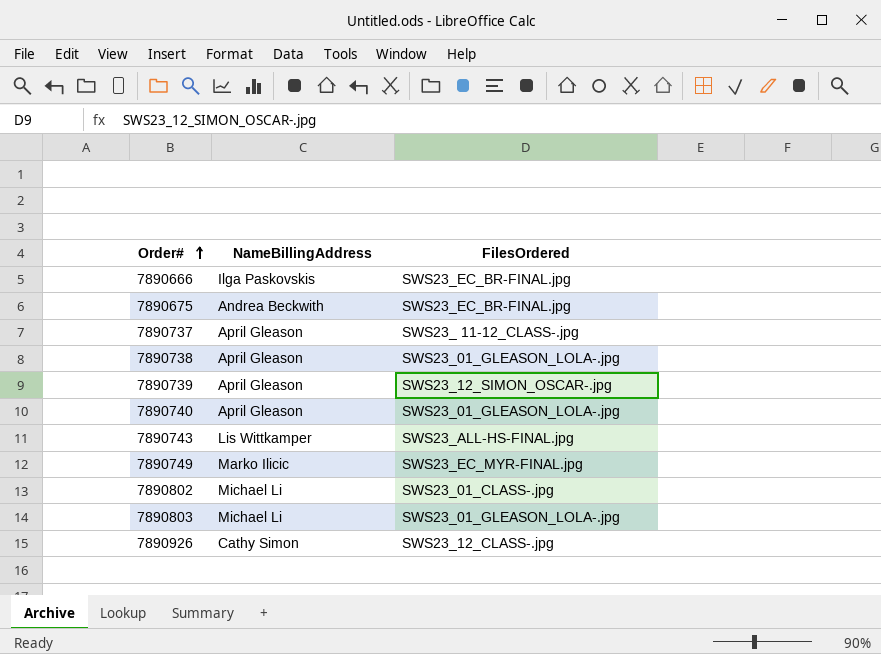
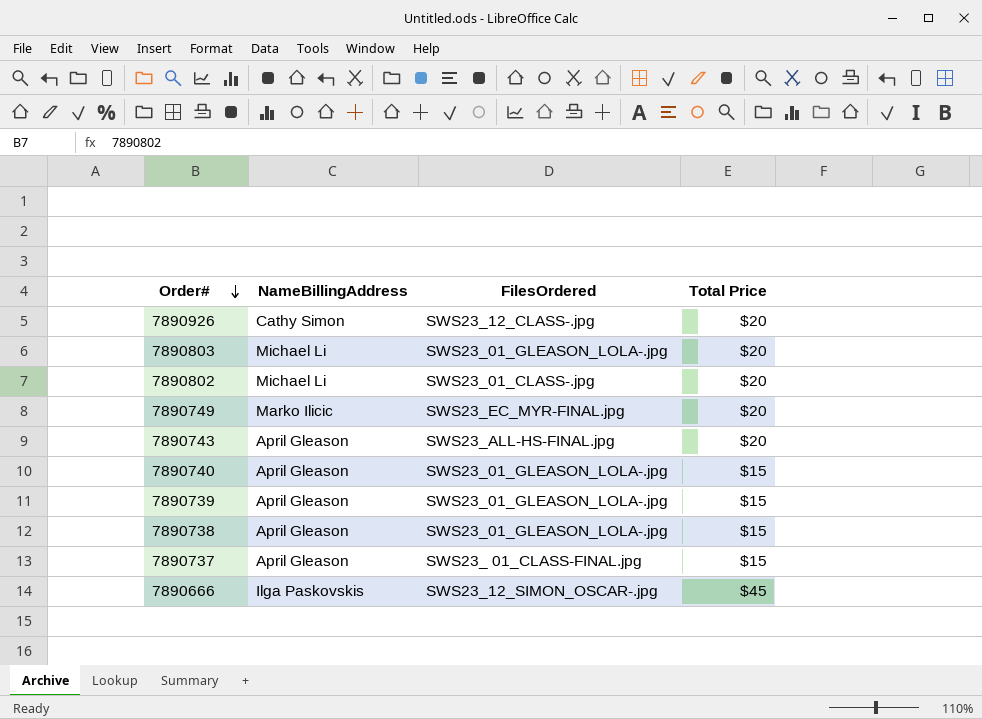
row order: Order# ascending -> Order# descending
column Total Price | position: none -> 4
row 7890675: Andrea Beckwith | SWS23_EC_BR-FINAL.jpg -> none
7890743 | NameBillingAddress: Lis Wittkamper -> April Gleason
7890739 | FilesOrdered: SWS23_12_SIMON_OSCAR-.jpg -> SWS23_01_GLEASON_LOLA-.jpg
7890737 | FilesOrdered: SWS23_ 11-12_CLASS-.jpg -> SWS23_ 01_CLASS-FINAL.jpg
7890666 | FilesOrdered: SWS23_EC_BR-FINAL.jpg -> SWS23_12_SIMON_OSCAR-.jpg

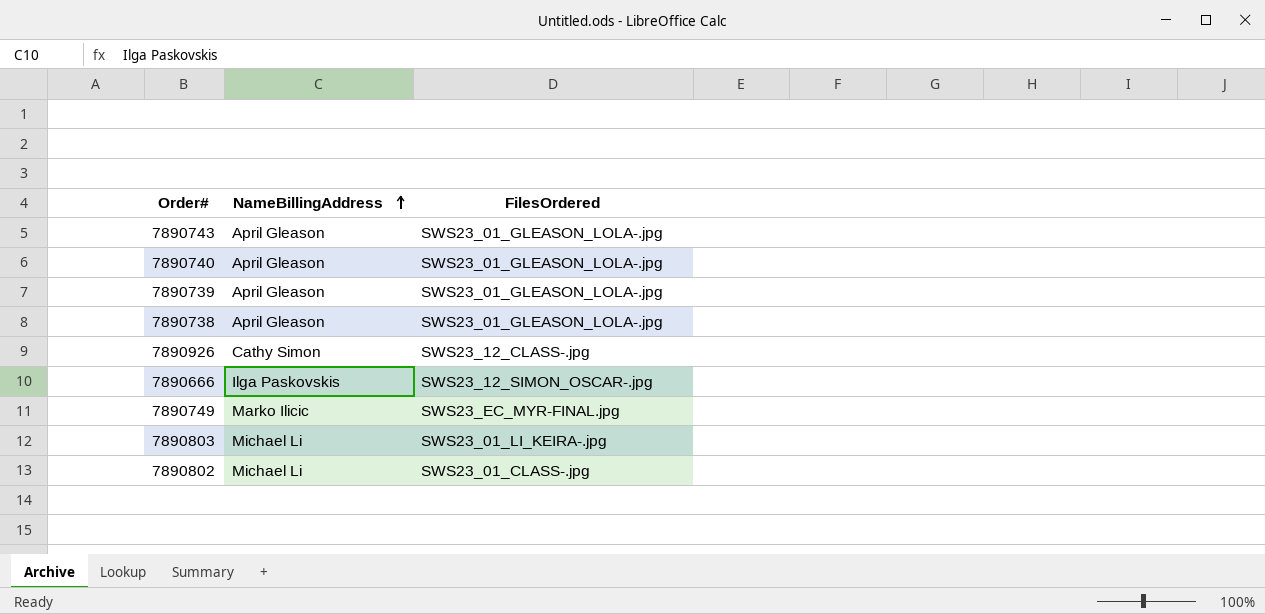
row order: Order# descending -> NameBillingAddress ascending
column Total Price | position: 4 -> none
row 7890737: April Gleason | SWS23_ 01_CLASS-FINAL.jpg | $15 -> none
7890743 | FilesOrdered: SWS23_ALL-HS-FINAL.jpg -> SWS23_01_GLEASON_LOLA-.jpg
7890803 | FilesOrdered: SWS23_01_GLEASON_LOLA-.jpg -> SWS23_01_LI_KEIRA-.jpg

